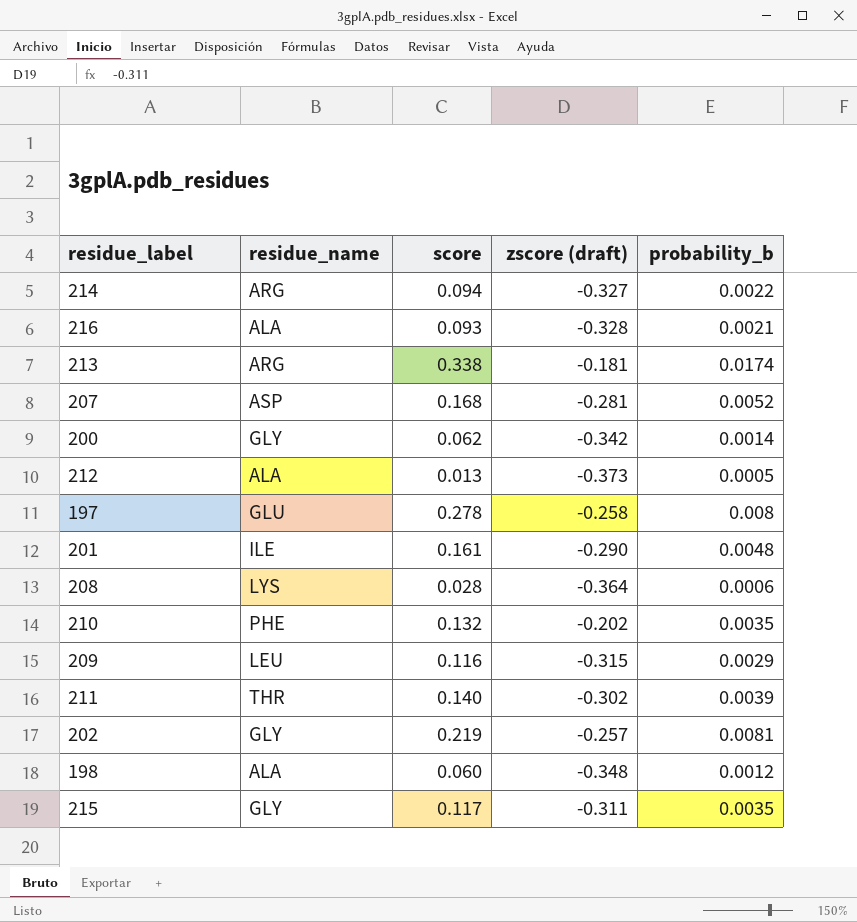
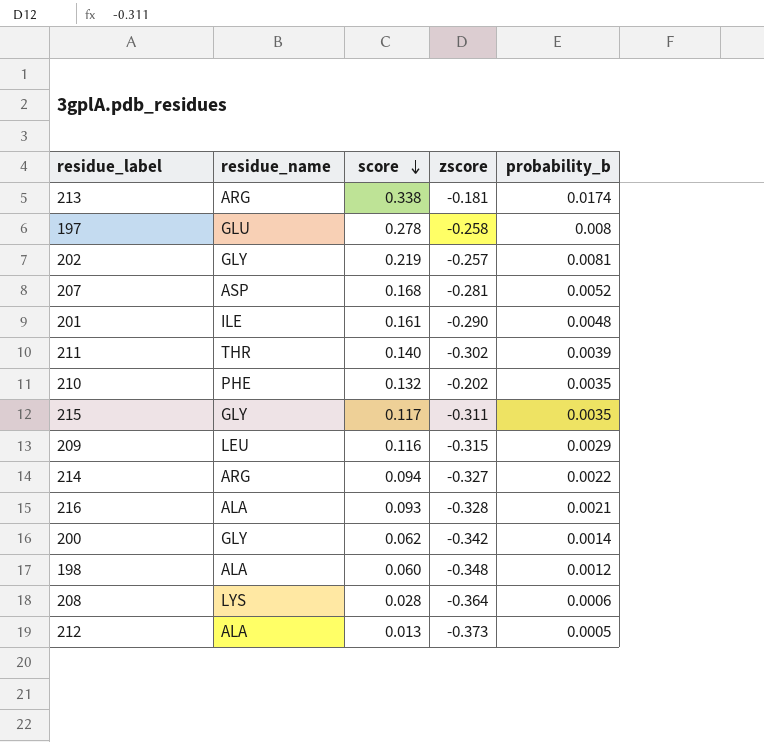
row order: none -> score descending
column name: zscore (draft) -> zscore

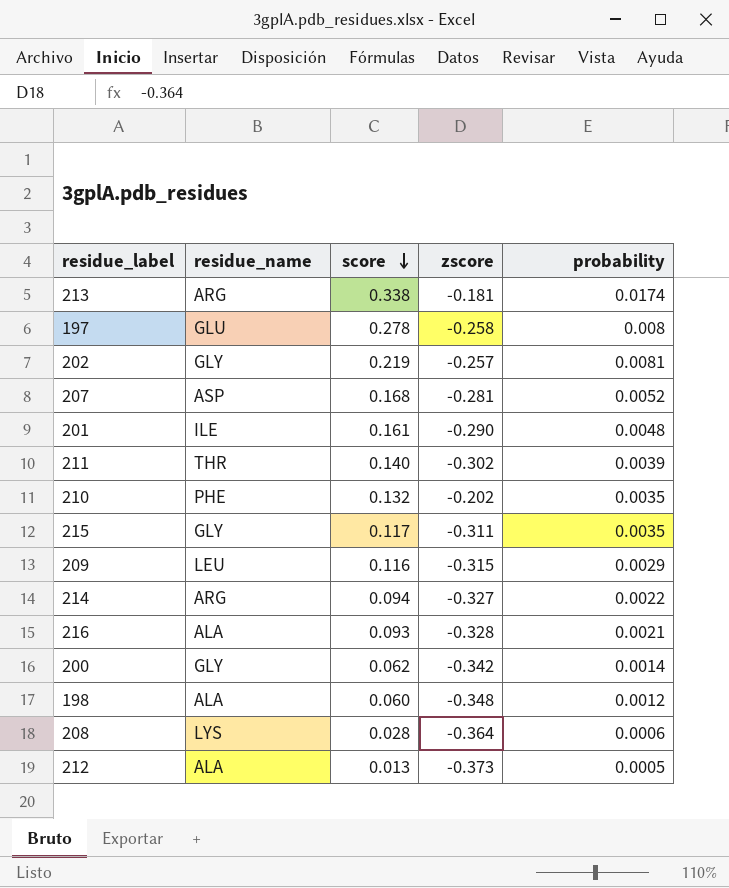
column name: probability_b -> probability

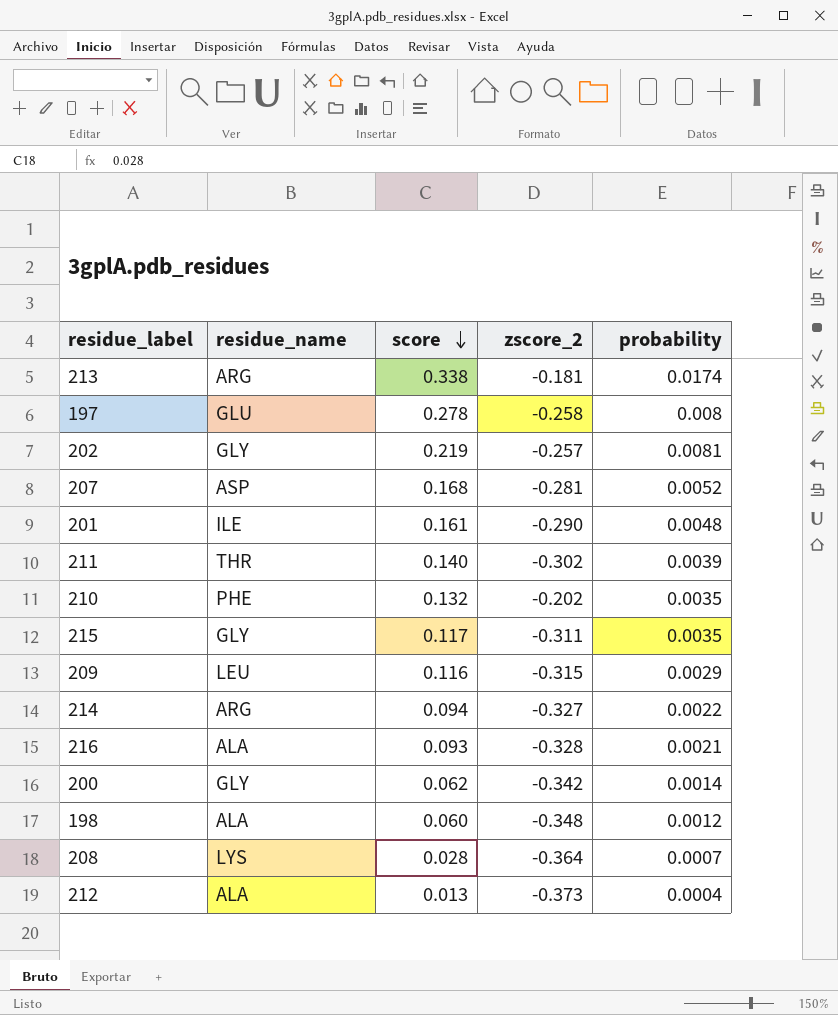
column name: zscore -> zscore_2
208 | probability: 0.0006 -> 0.0007
212 | probability: 0.0005 -> 0.0004

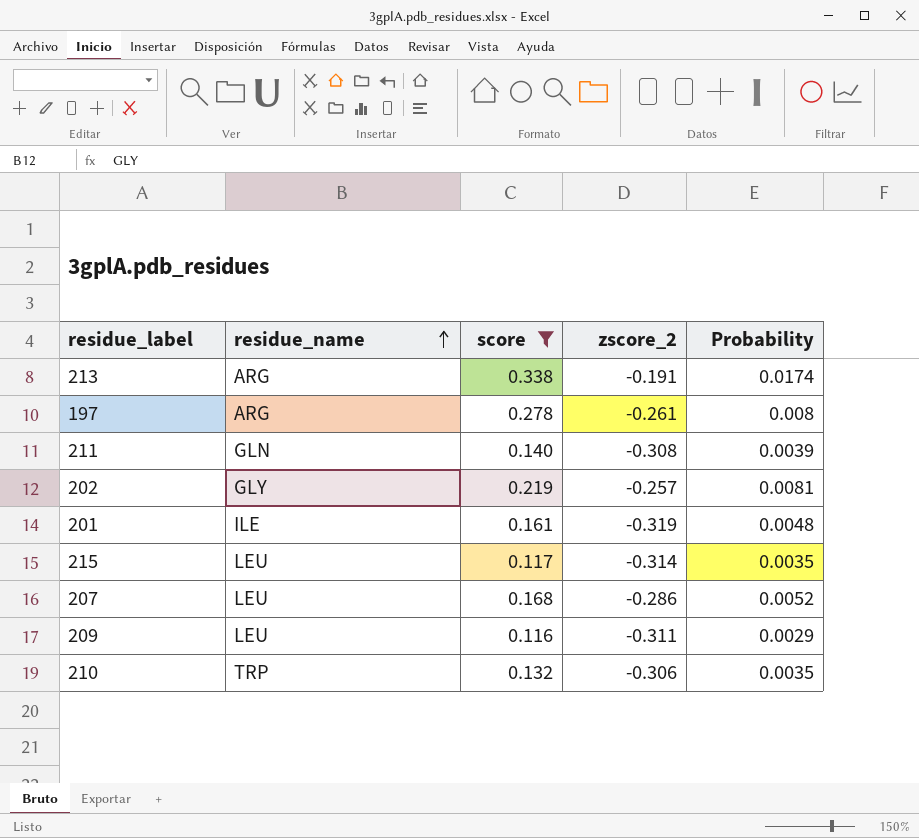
filter: none -> score >= 0.116
row order: score descending -> residue_name ascending
column name: probability -> Probability
213 | zscore_2: -0.181 -> -0.191
197 | residue_name: GLU -> ARG
197 | zscore_2: -0.258 -> -0.261
211 | residue_name: THR -> GLN
211 | zscore_2: -0.302 -> -0.308
201 | zscore_2: -0.290 -> -0.319
215 | residue_name: GLY -> LEU
215 | zscore_2: -0.311 -> -0.314
207 | residue_name: ASP -> LEU
207 | zscore_2: -0.281 -> -0.286
209 | zscore_2: -0.315 -> -0.311
210 | residue_name: PHE -> TRP
210 | zscore_2: -0.202 -> -0.306

